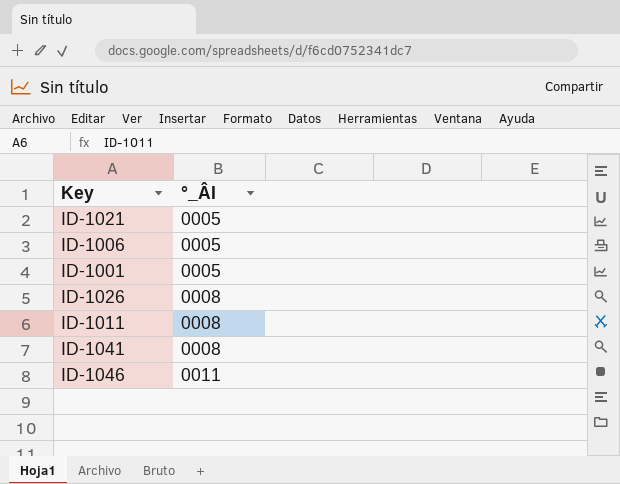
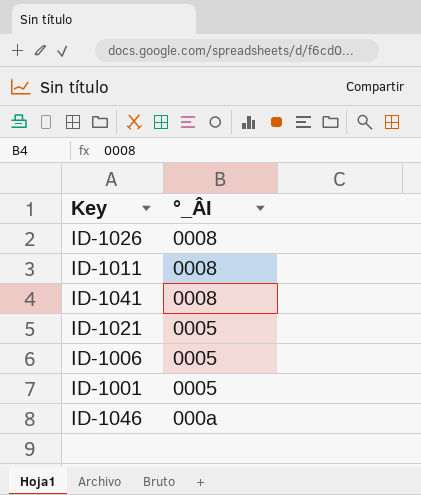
row order: °_ÂI ascending -> °_ÂI descending
ID-1046 | °_ÂI: 0011 -> 000a

